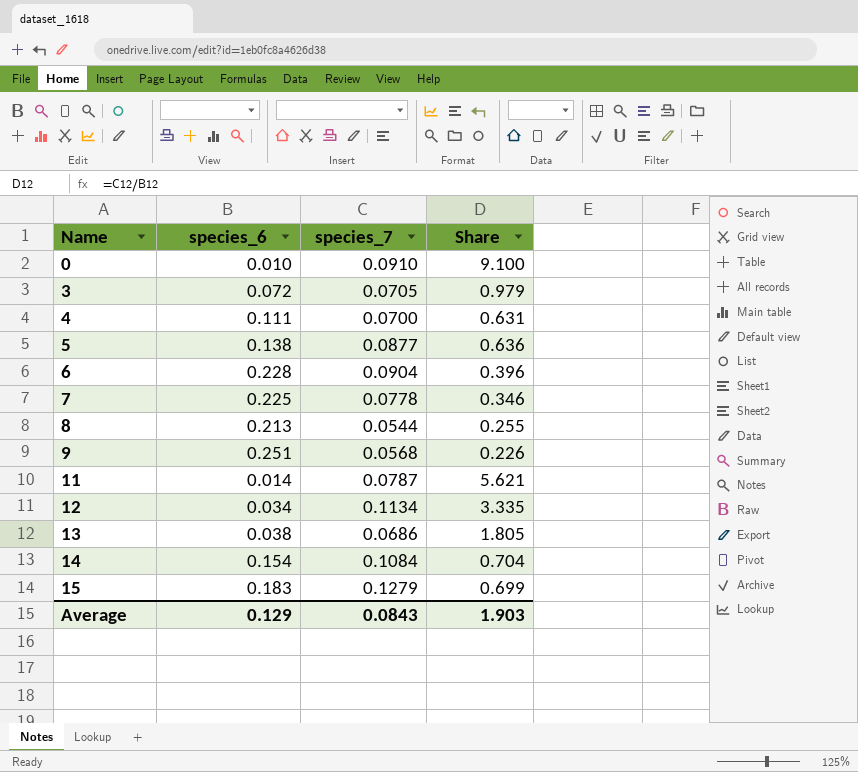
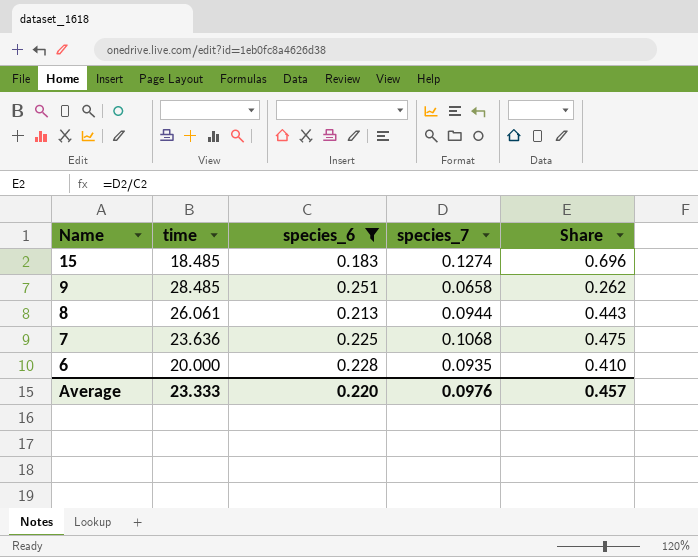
filter: none -> species_6 >= 0.183
row order: Name ascending -> Name descending
column time | position: none -> 2
15 | species_7: 0.1279 -> 0.1274
15 | Share: 0.699 -> 0.696
9 | species_7: 0.0568 -> 0.0658
9 | Share: 0.226 -> 0.262
8 | species_7: 0.0544 -> 0.0944
8 | Share: 0.255 -> 0.443
7 | species_7: 0.0778 -> 0.1068
7 | Share: 0.346 -> 0.475
6 | species_7: 0.0904 -> 0.0935
6 | Share: 0.396 -> 0.410
Average | species_6: 0.129 -> 0.220
Average | species_7: 0.0843 -> 0.0976
Average | Share: 1.903 -> 0.457

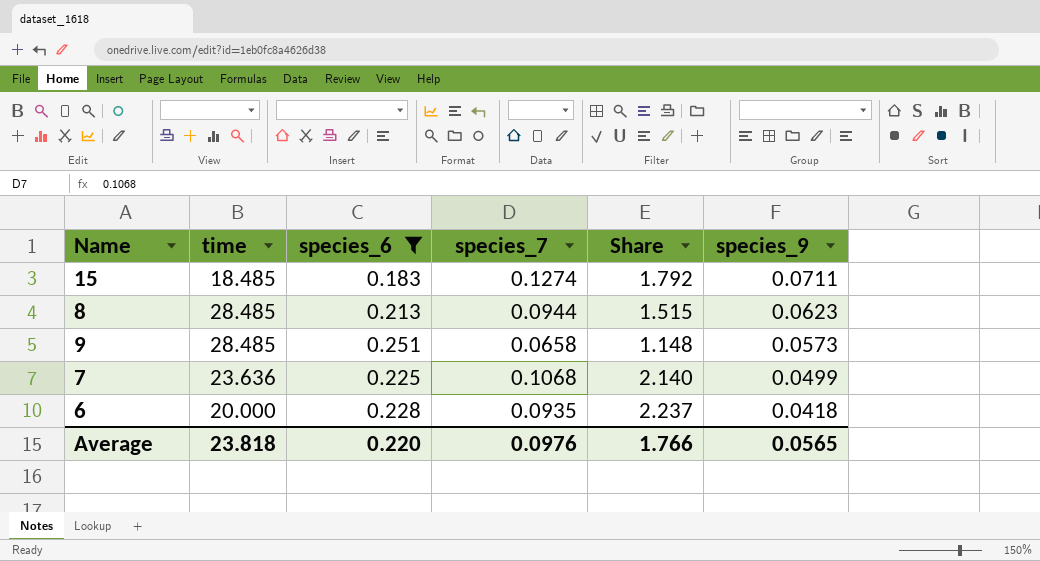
row order: Name descending -> species_9 descending
column Share | formula: [species_7] / [species_6] -> [species_7] / [species_9]
column species_9 | position: none -> 6
8 | time: 26.061 -> 28.485
Average | time: 23.333 -> 23.818
Average | Share: 0.457 -> 1.766

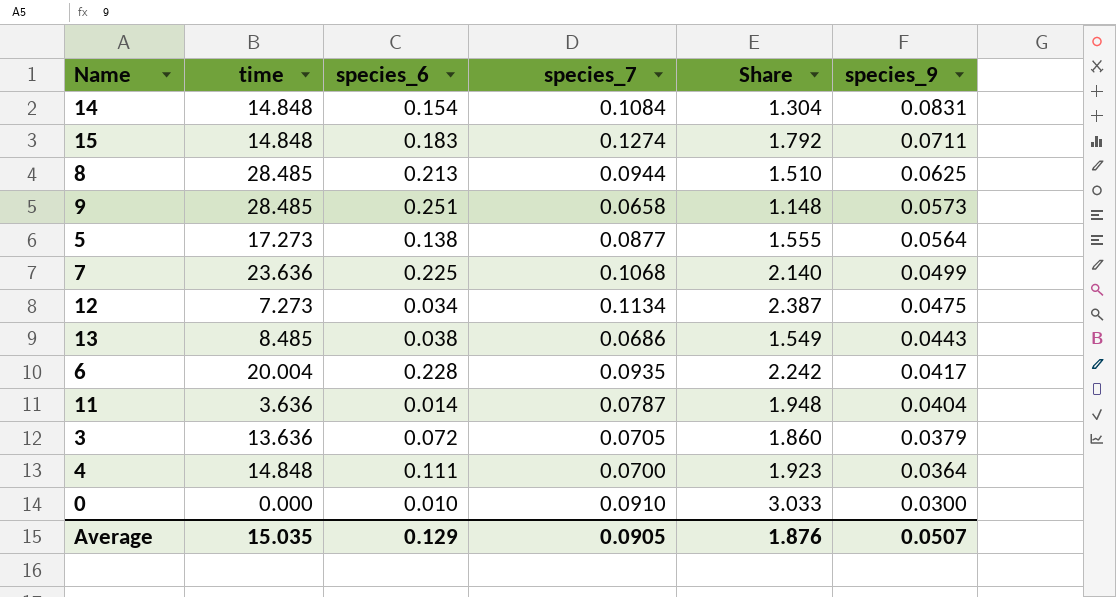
filter: species_6 >= 0.183 -> none
15 | time: 18.485 -> 14.848
8 | Share: 1.515 -> 1.510
8 | species_9: 0.0623 -> 0.0625
6 | time: 20.000 -> 20.004
6 | Share: 2.237 -> 2.242
6 | species_9: 0.0418 -> 0.0417
Average | time: 23.818 -> 15.035
Average | species_6: 0.220 -> 0.129
Average | species_7: 0.0976 -> 0.0905
Average | Share: 1.766 -> 1.876
Average | species_9: 0.0565 -> 0.0507

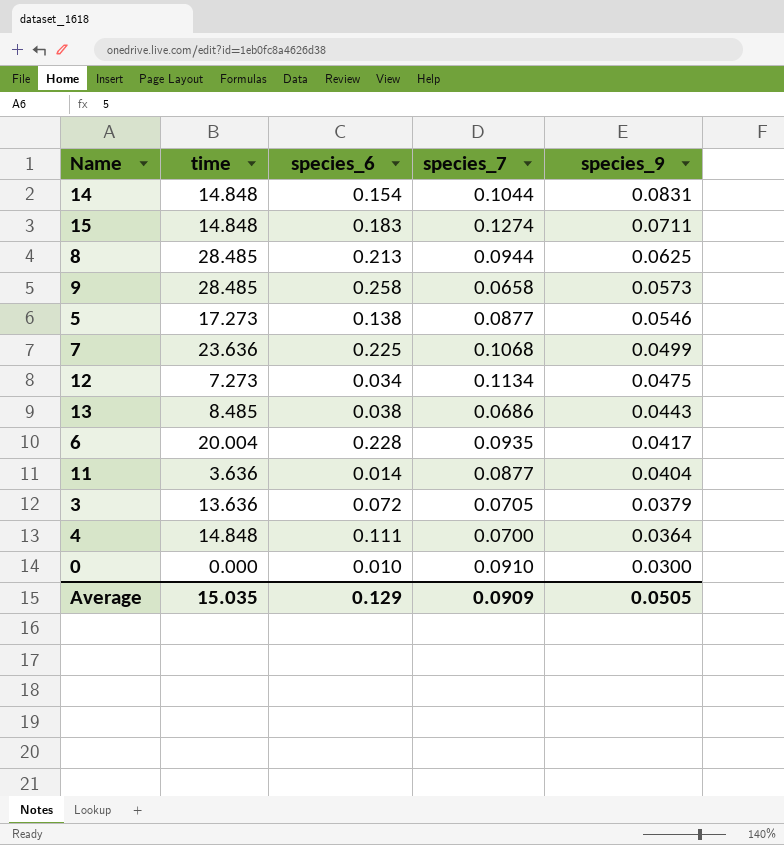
column Share | formula: [species_7] / [species_9] -> none
14 | species_7: 0.1084 -> 0.1044
9 | species_6: 0.251 -> 0.258
5 | species_9: 0.0564 -> 0.0546
11 | species_7: 0.0787 -> 0.0877
Average | species_7: 0.0905 -> 0.0909
Average | species_9: 0.0507 -> 0.0505

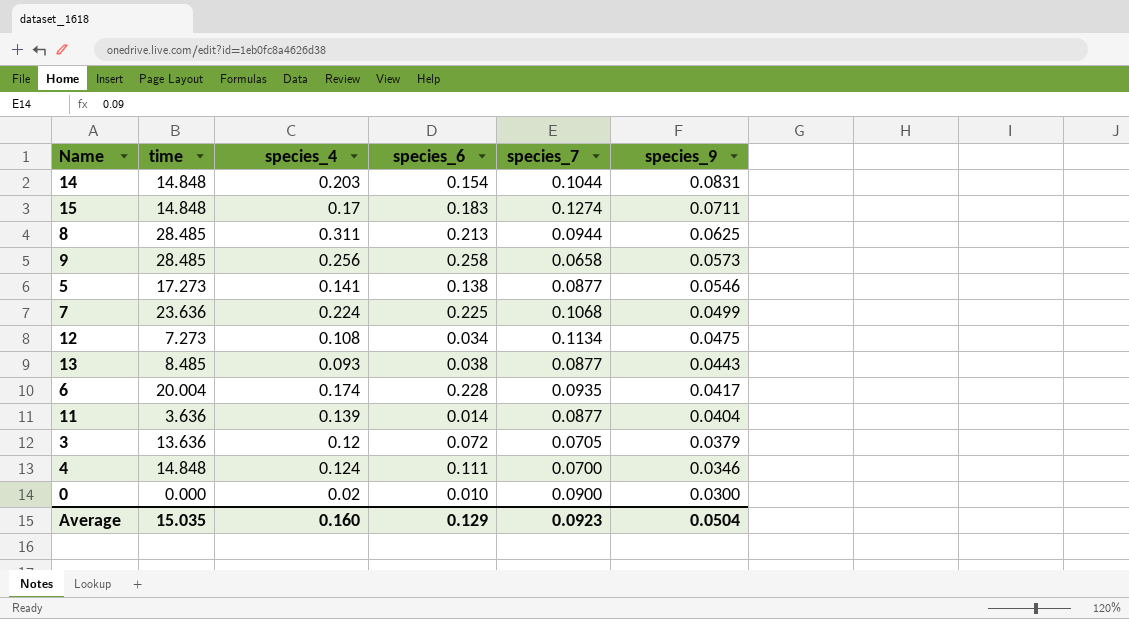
column species_4 | position: none -> 3
13 | species_7: 0.0686 -> 0.0877
4 | species_9: 0.0364 -> 0.0346
0 | species_7: 0.0910 -> 0.0900
Average | species_7: 0.0909 -> 0.0923
Average | species_9: 0.0505 -> 0.0504

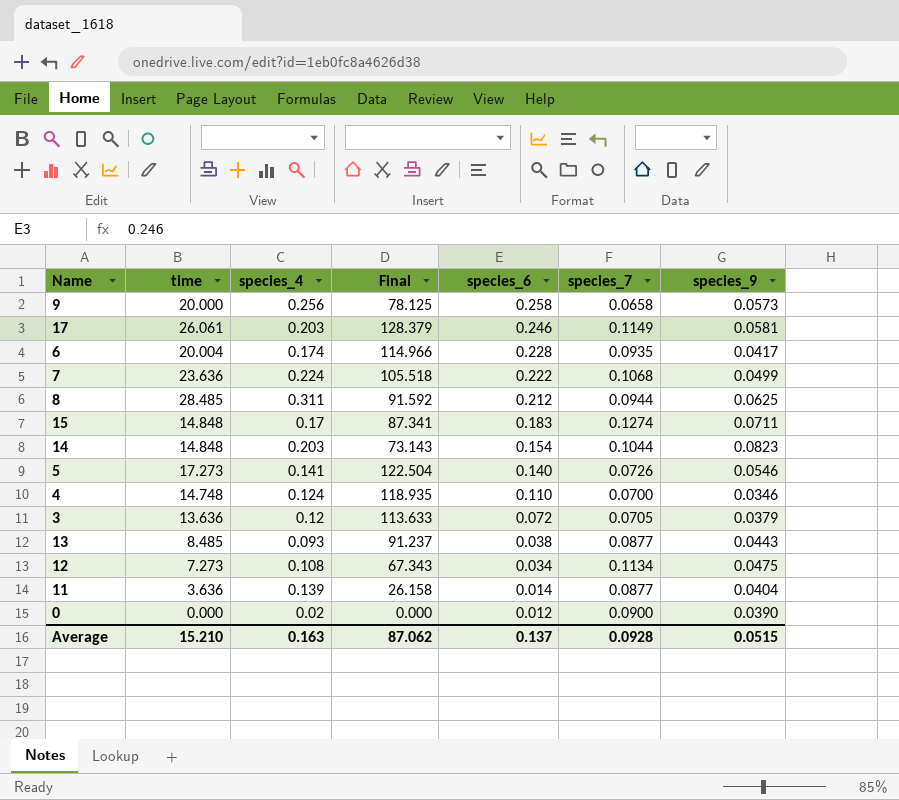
row order: species_9 descending -> species_6 descending
column Final | formula: none -> [time] / [species_4]
9 | time: 28.485 -> 20.000
row 17: none -> 26.061 | 0.203 | 128.379 | 0.246 | 0.1149 | 0.0581
7 | species_6: 0.225 -> 0.222
8 | species_6: 0.213 -> 0.212
14 | species_9: 0.0831 -> 0.0823
5 | species_6: 0.138 -> 0.140
5 | species_7: 0.0877 -> 0.0726
4 | time: 14.848 -> 14.748
4 | species_6: 0.111 -> 0.110
0 | species_6: 0.010 -> 0.012
0 | species_9: 0.0300 -> 0.0390
Average | time: 15.035 -> 15.210
Average | species_4: 0.160 -> 0.163
Average | species_6: 0.129 -> 0.137
Average | species_7: 0.0923 -> 0.0928
Average | species_9: 0.0504 -> 0.0515

